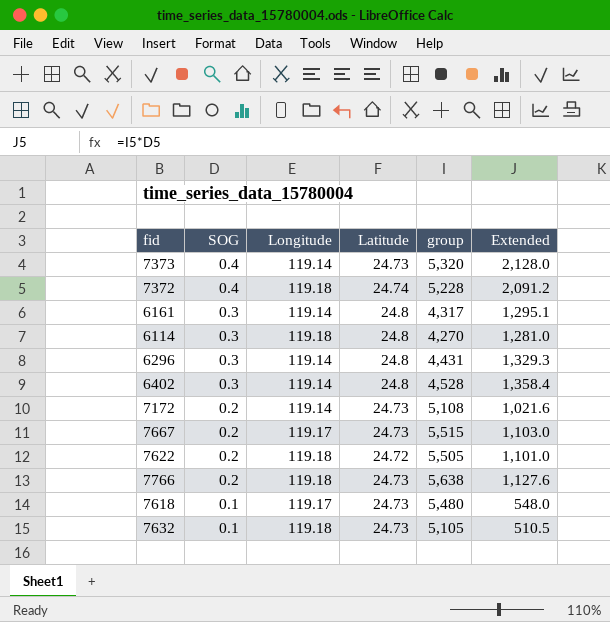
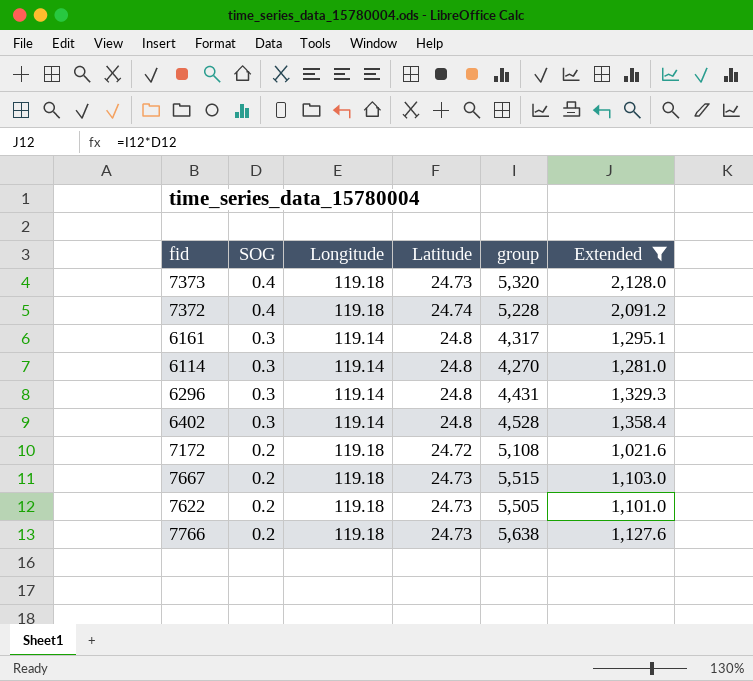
filter: none -> Extended >= 1,021.6
7373 | Longitude: 119.14 -> 119.18
6114 | Longitude: 119.18 -> 119.14
7172 | Longitude: 119.14 -> 119.18
7172 | Latitude: 24.73 -> 24.72
7667 | Longitude: 119.17 -> 119.18
7622 | Latitude: 24.72 -> 24.73

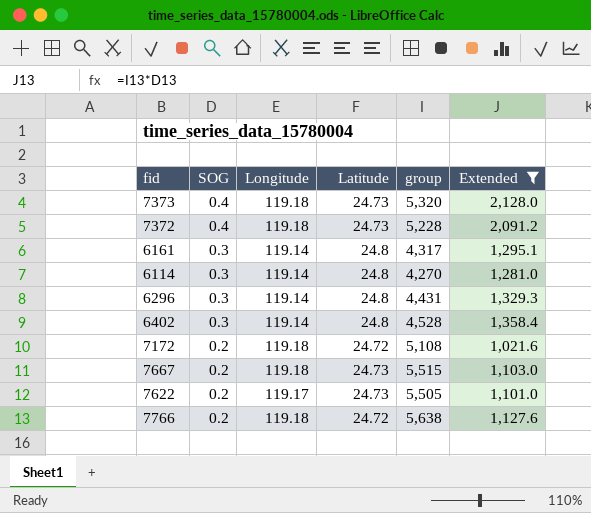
7372 | Latitude: 24.74 -> 24.73
7622 | Longitude: 119.18 -> 119.17
7766 | Latitude: 24.73 -> 24.72

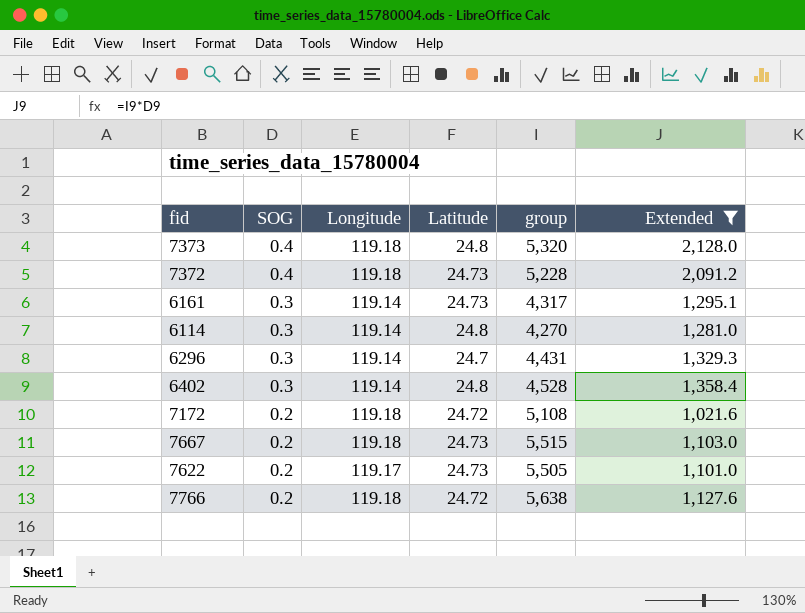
7373 | Latitude: 24.73 -> 24.8
6161 | Latitude: 24.8 -> 24.73
6296 | Latitude: 24.8 -> 24.7

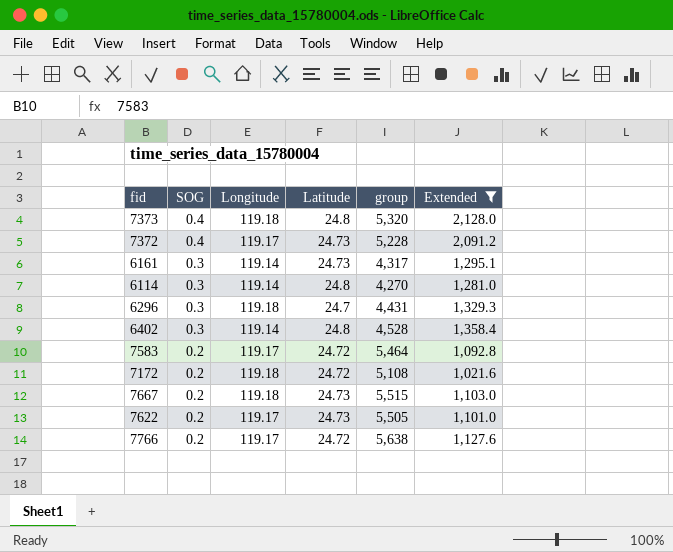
7372 | Longitude: 119.18 -> 119.17
6296 | Longitude: 119.14 -> 119.18
row 7583: none -> 0.2 | 119.17 | 24.72 | 5,464 | 1,092.8
7766 | Longitude: 119.18 -> 119.17

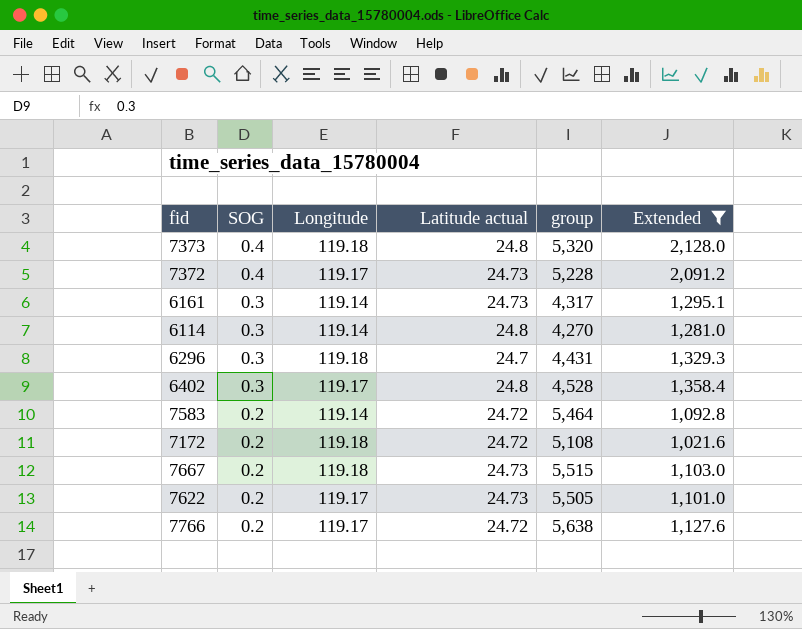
column name: Latitude -> Latitude actual
6402 | Longitude: 119.14 -> 119.17
7583 | Longitude: 119.17 -> 119.14

